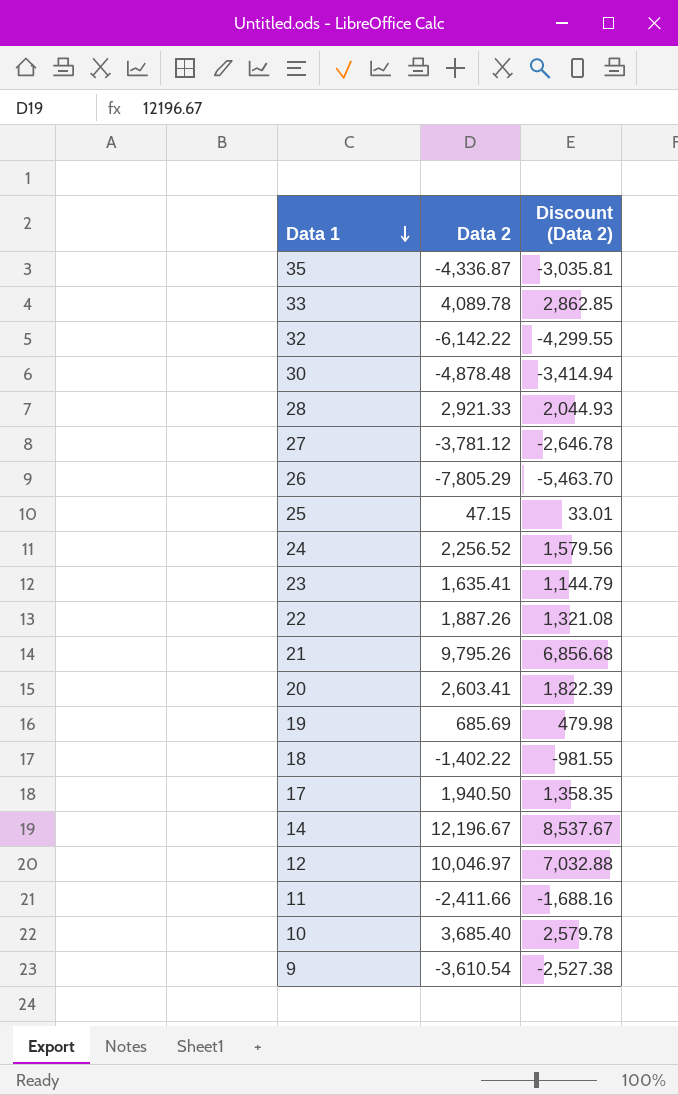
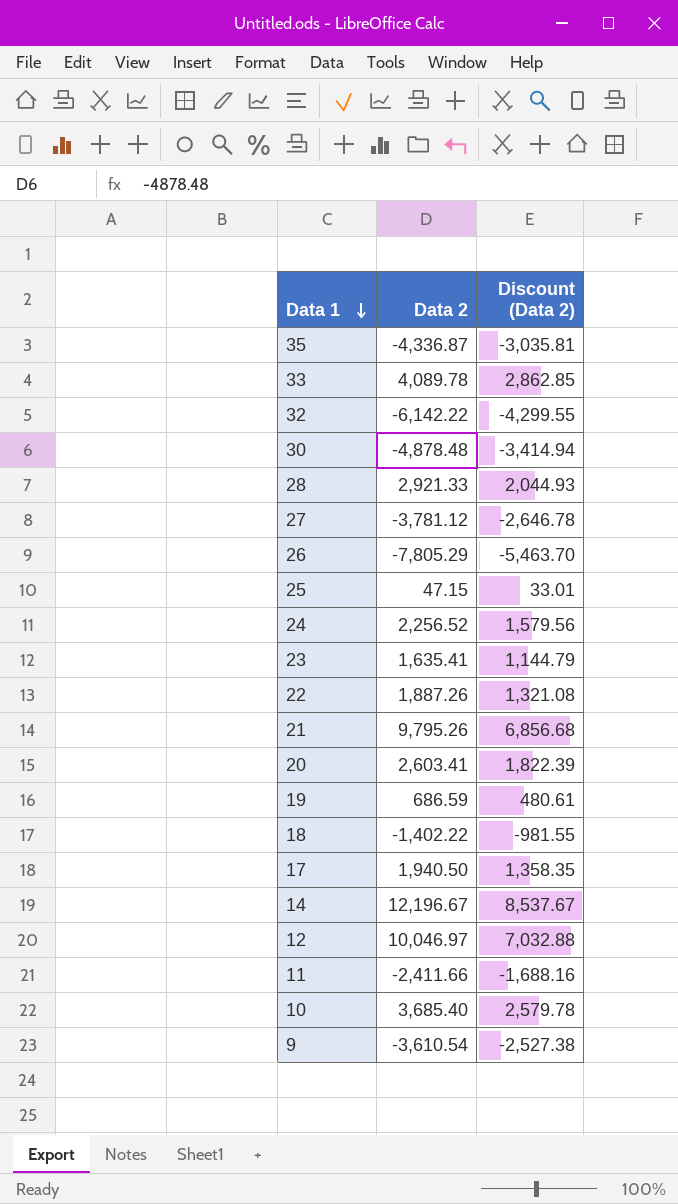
19 | Data 2: 685.69 -> 686.59
19 | Discount (Data 2): 479.98 -> 480.61

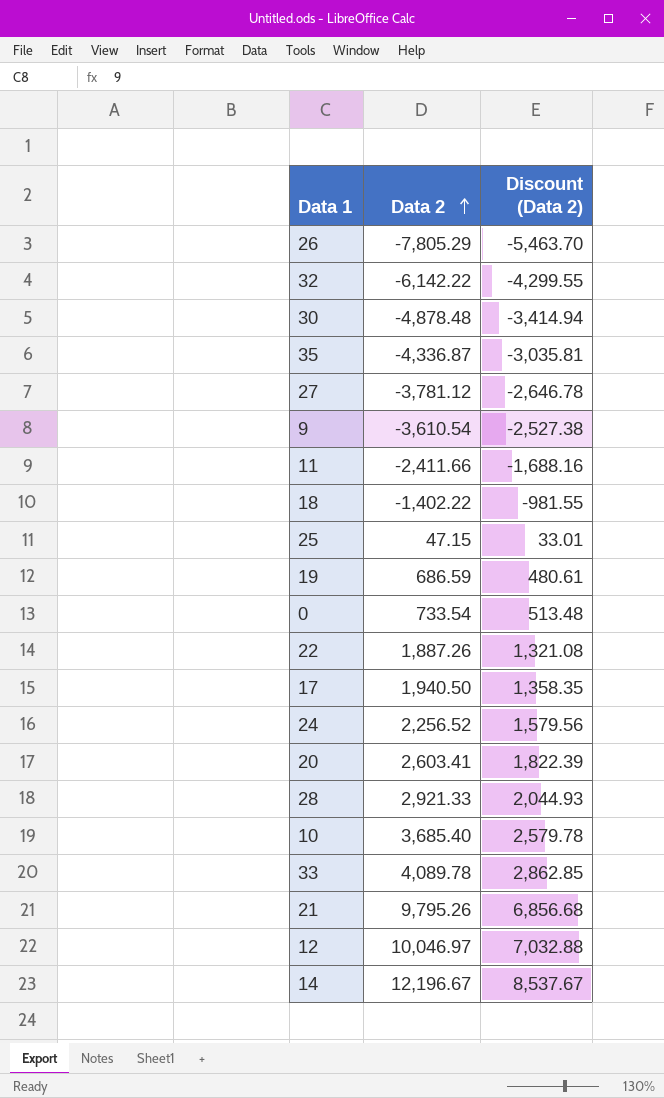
row order: Data 1 descending -> Data 2 ascending
row 23: 1,635.41 | 1,144.79 -> none
row 0: none -> 733.54 | 513.48

